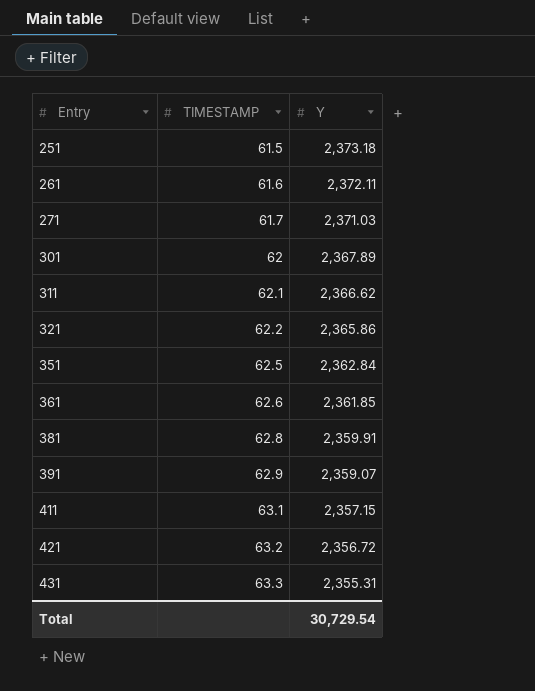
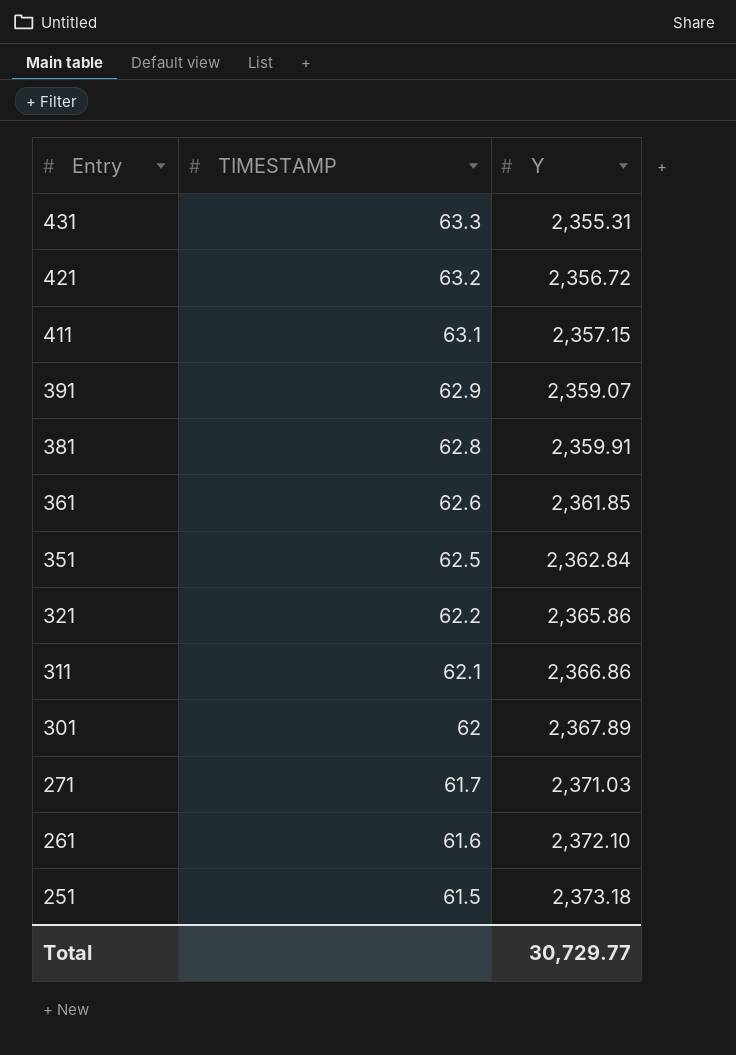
row order: Entry ascending -> Entry descending
311 | Y: 2,366.62 -> 2,366.86
261 | Y: 2,372.11 -> 2,372.10
Total | Y: 30,729.54 -> 30,729.77

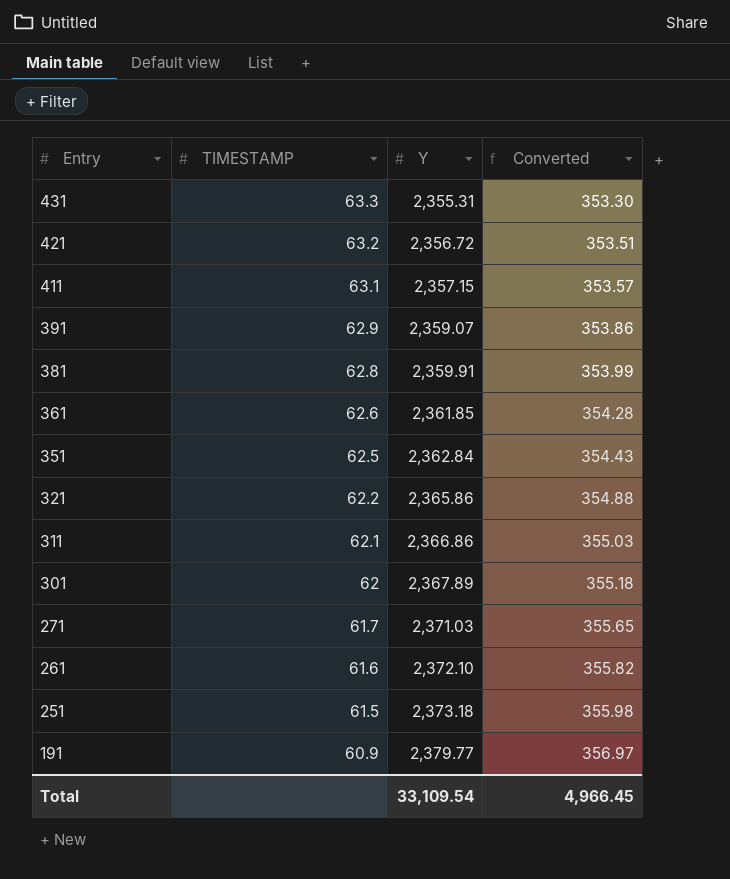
column Converted | formula: none -> [Y] * 0.15
row 191: none -> 60.9 | 2,379.77 | 356.97
Total | Y: 30,729.77 -> 33,109.54

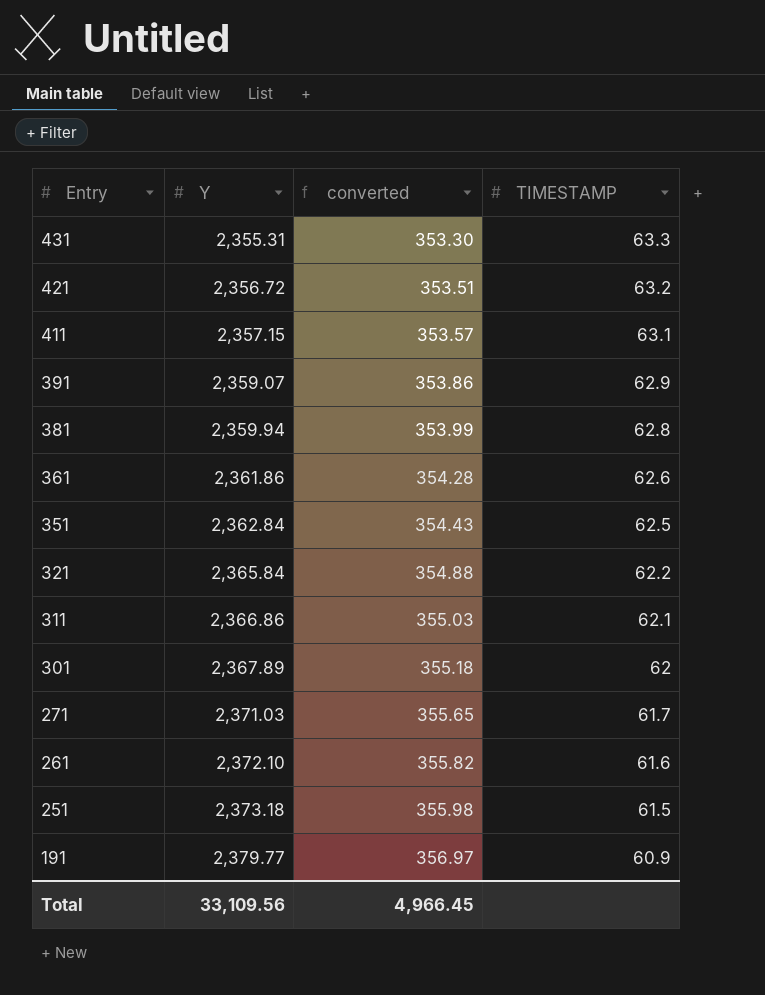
column name: Converted -> converted
column TIMESTAMP | position: 2 -> 4
381 | Y: 2,359.91 -> 2,359.94
361 | Y: 2,361.85 -> 2,361.86
321 | Y: 2,365.86 -> 2,365.84
Total | Y: 33,109.54 -> 33,109.56

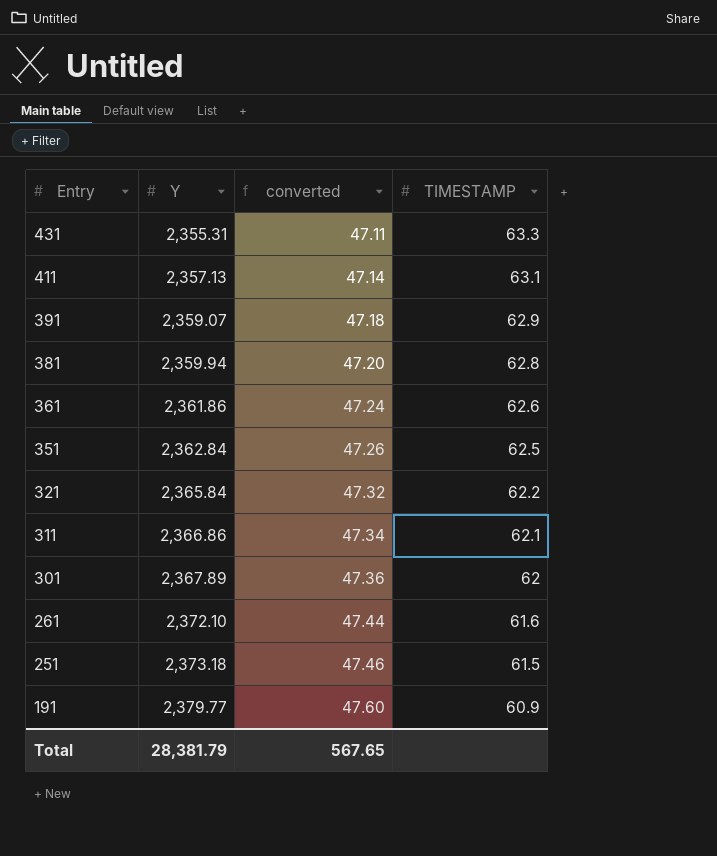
column converted | formula: [Y] * 0.15 -> [Y] * 0.02
row 421: 2,356.72 | 353.51 | 63.2 -> none
row 271: 2,371.03 | 355.65 | 61.7 -> none
411 | Y: 2,357.15 -> 2,357.13
Total | Y: 33,109.56 -> 28,381.79
Total | converted: 4,966.45 -> 567.65

